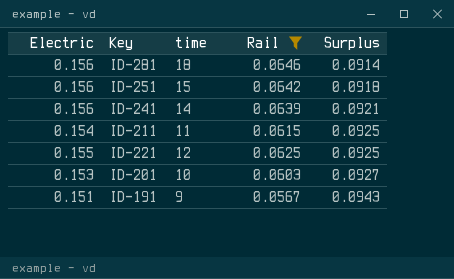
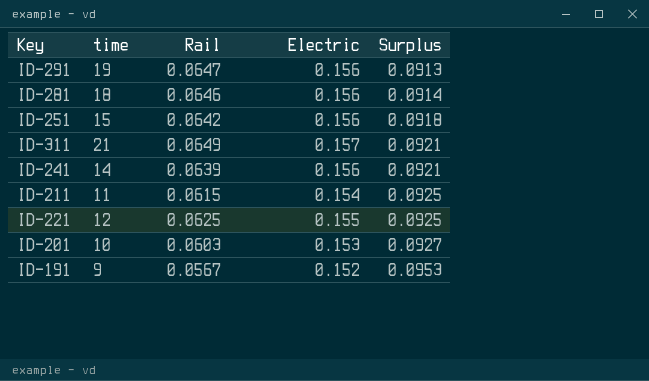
filter: Rail <= 0.0646 -> none
column Electric | position: 1 -> 4
ID-191 | Electric: 0.151 -> 0.152
ID-191 | Surplus: 0.0943 -> 0.0953

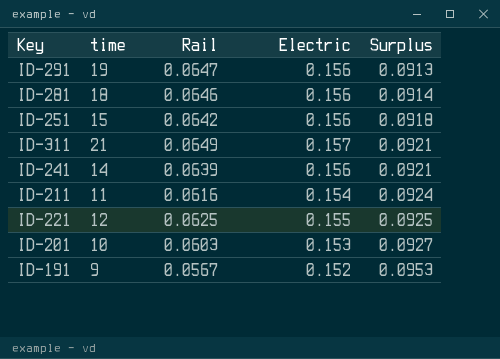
ID-211 | Rail: 0.0615 -> 0.0616
ID-211 | Surplus: 0.0925 -> 0.0924

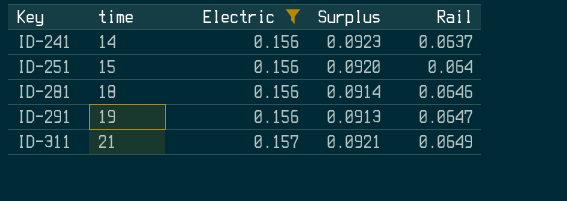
filter: none -> Electric >= 0.156
row order: Surplus ascending -> Key ascending
column Rail | position: 3 -> 5
ID-241 | Surplus: 0.0921 -> 0.0923
ID-241 | Rail: 0.0639 -> 0.0637
ID-251 | Surplus: 0.0918 -> 0.0920
ID-251 | Rail: 0.0642 -> 0.064

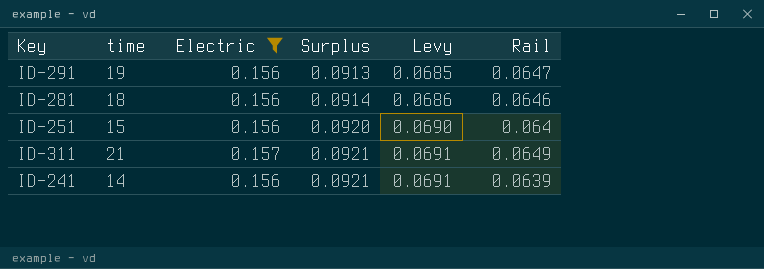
row order: Key ascending -> Surplus ascending
column Levy | formula: none -> [Surplus] * 0.75
ID-241 | Surplus: 0.0923 -> 0.0921
ID-241 | Rail: 0.0637 -> 0.0639

